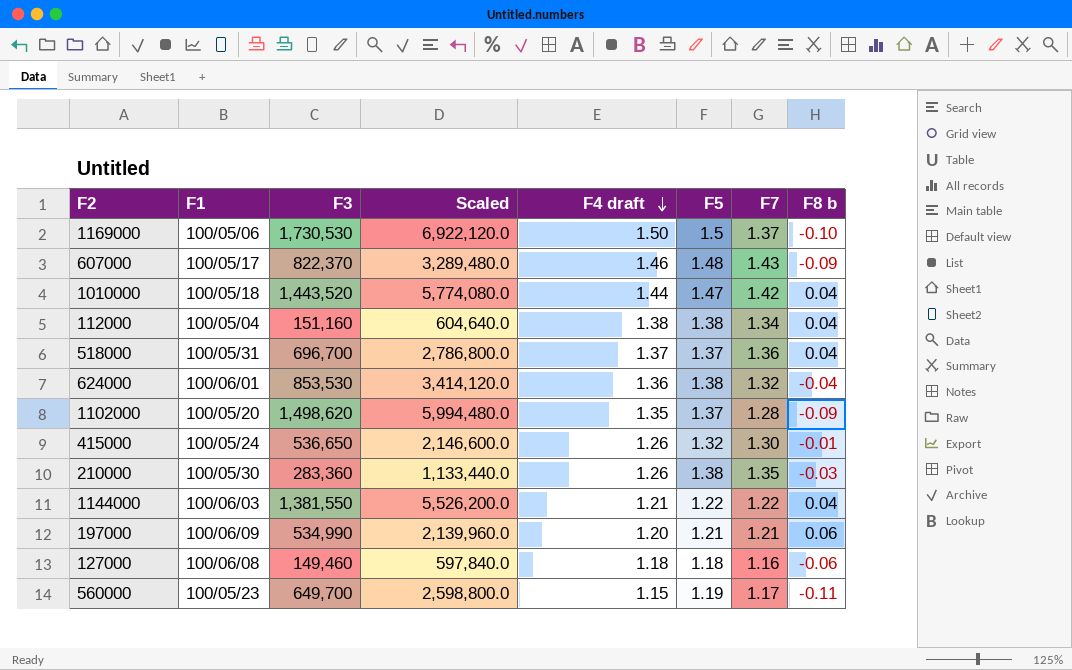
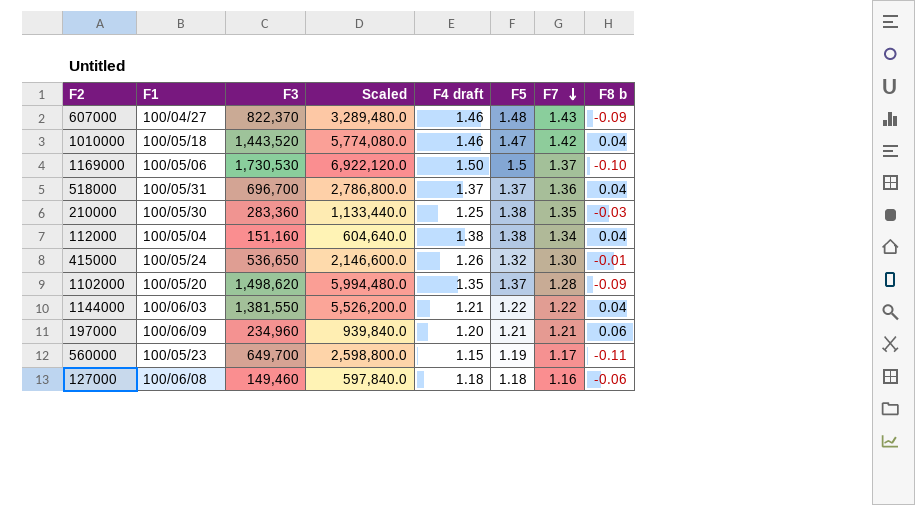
row order: F4 draft descending -> F7 descending
row 624000: 100/06/01 | 853,530 | 3,414,120.0 | 1.36 | 1.38 | 1.32 | -0.04 -> none
607000 | F1: 100/05/17 -> 100/04/27
1010000 | F4 draft: 1.44 -> 1.46
210000 | F4 draft: 1.26 -> 1.25
197000 | F3: 534,990 -> 234,960
197000 | Scaled: 2,139,960.0 -> 939,840.0

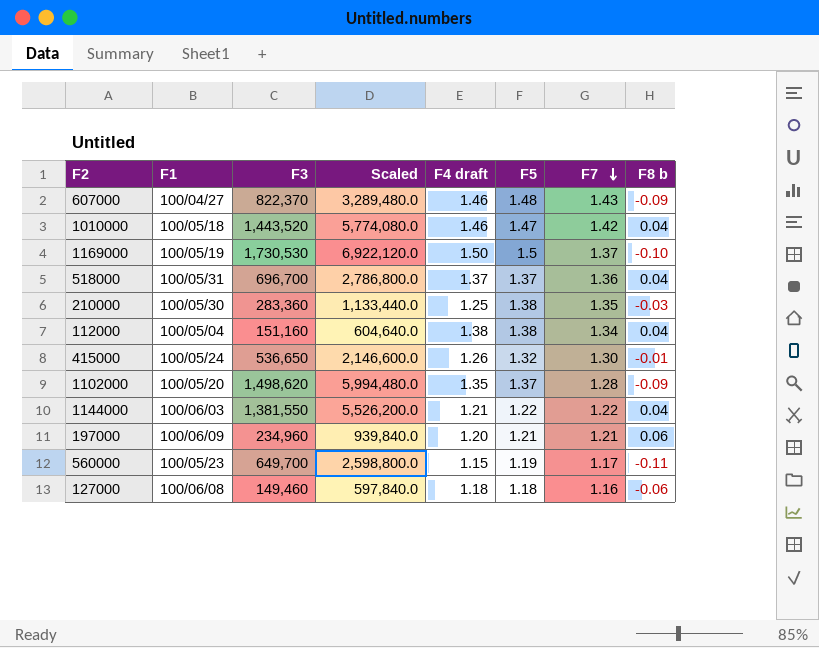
1169000 | F1: 100/05/06 -> 100/05/19

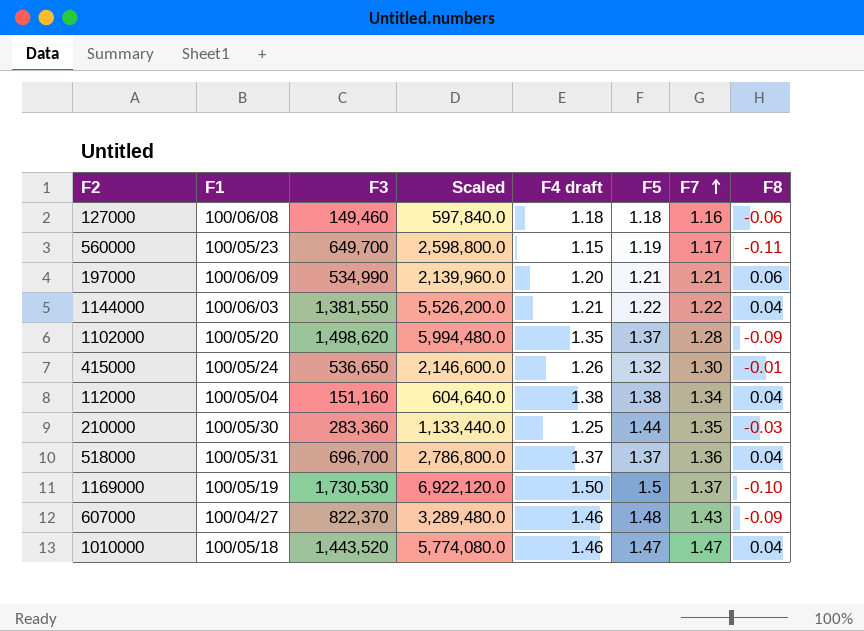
row order: F7 descending -> F7 ascending
column name: F8 b -> F8
197000 | F3: 234,960 -> 534,990
197000 | Scaled: 939,840.0 -> 2,139,960.0
210000 | F5: 1.38 -> 1.44
1010000 | F7: 1.42 -> 1.47

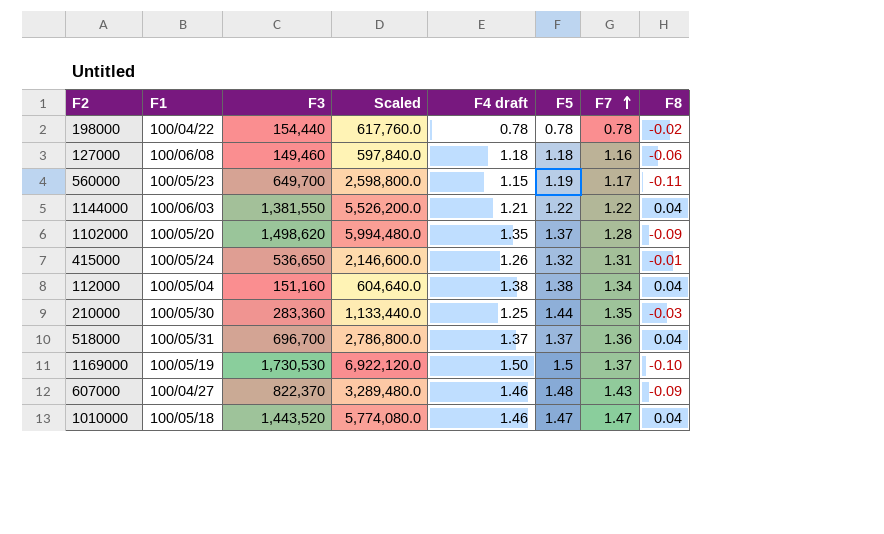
row 197000: 100/06/09 | 534,990 | 2,139,960.0 | 1.20 | 1.21 | 1.21 | 0.06 -> none
row 198000: none -> 100/04/22 | 154,440 | 617,760.0 | 0.78 | 0.78 | 0.78 | -0.02
415000 | F7: 1.30 -> 1.31

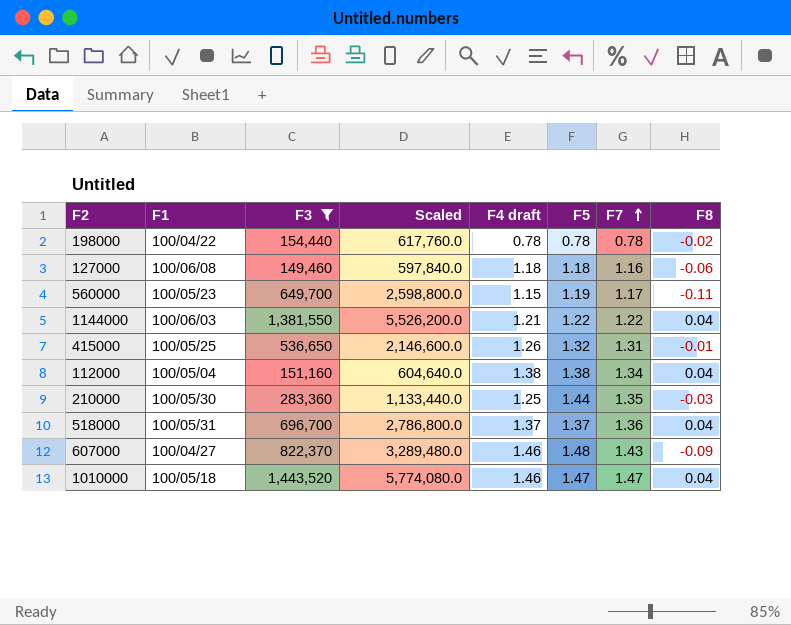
filter: none -> F3 <= 1,443,520
415000 | F1: 100/05/24 -> 100/05/25

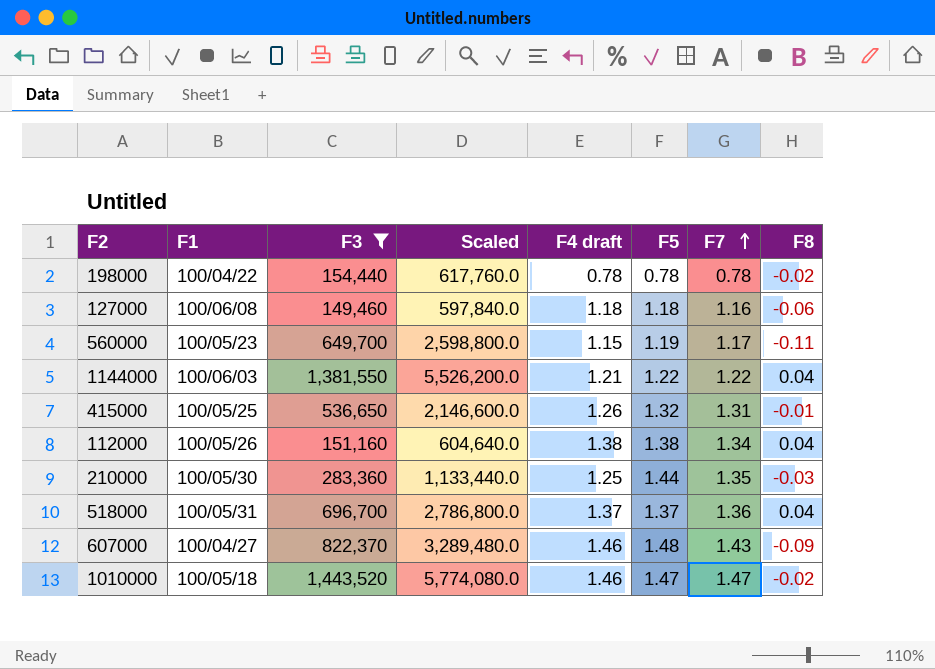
112000 | F1: 100/05/04 -> 100/05/26
1010000 | F8: 0.04 -> -0.02

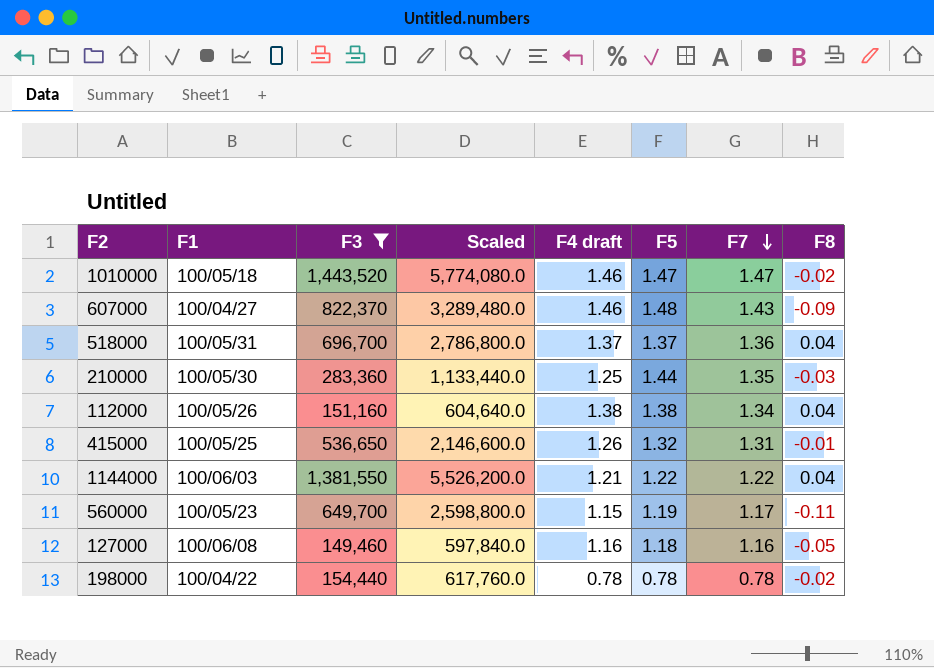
row order: F7 ascending -> F7 descending
127000 | F4 draft: 1.18 -> 1.16
127000 | F8: -0.06 -> -0.05

